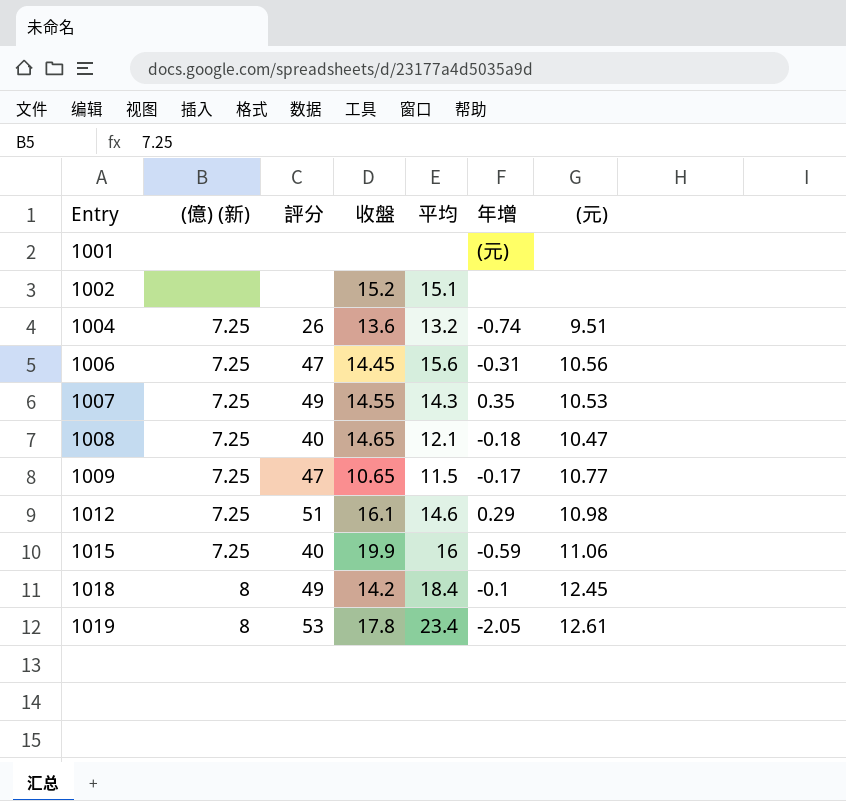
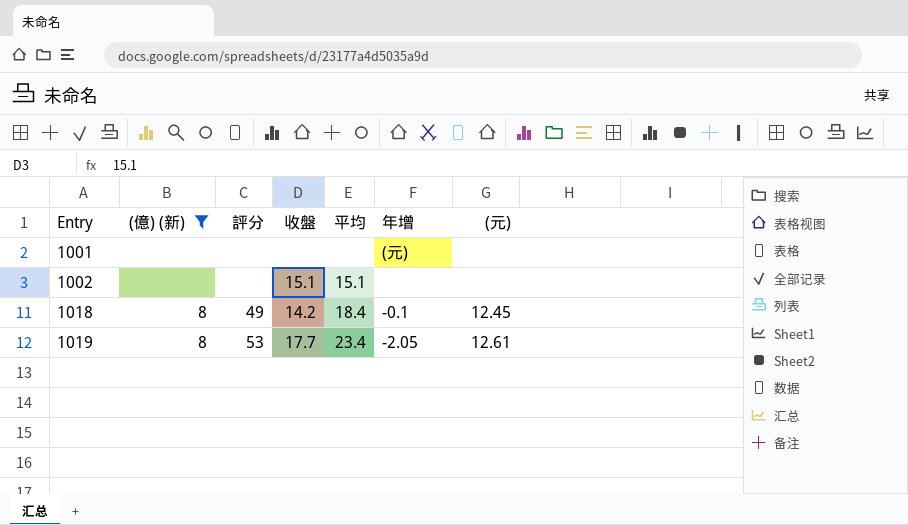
filter: none -> (億) (新) != 7.25
1002 | 收盤: 15.2 -> 15.1
1019 | 收盤: 17.8 -> 17.7

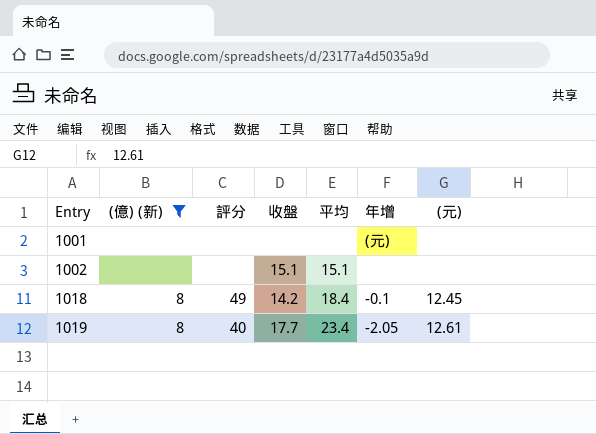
1019 | 評分: 53 -> 40

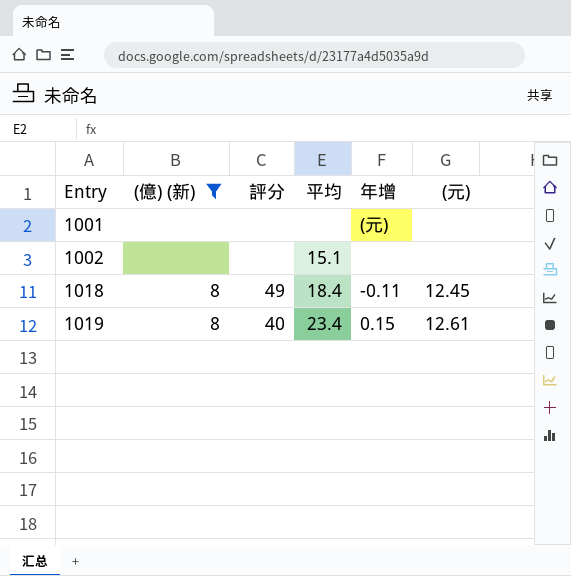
column 收盤 | position: 4 -> none
1018 | 年增: -0.1 -> -0.11
1019 | 年增: -2.05 -> 0.15

